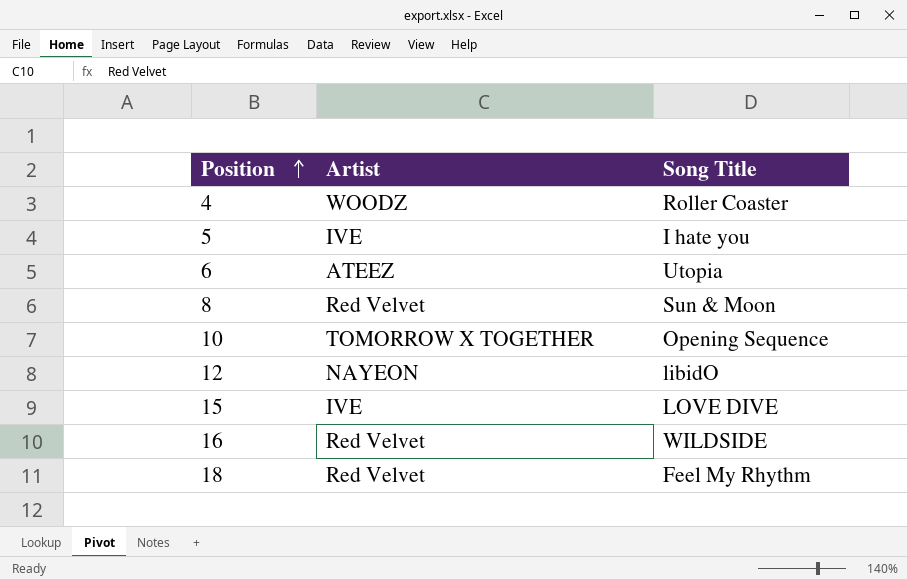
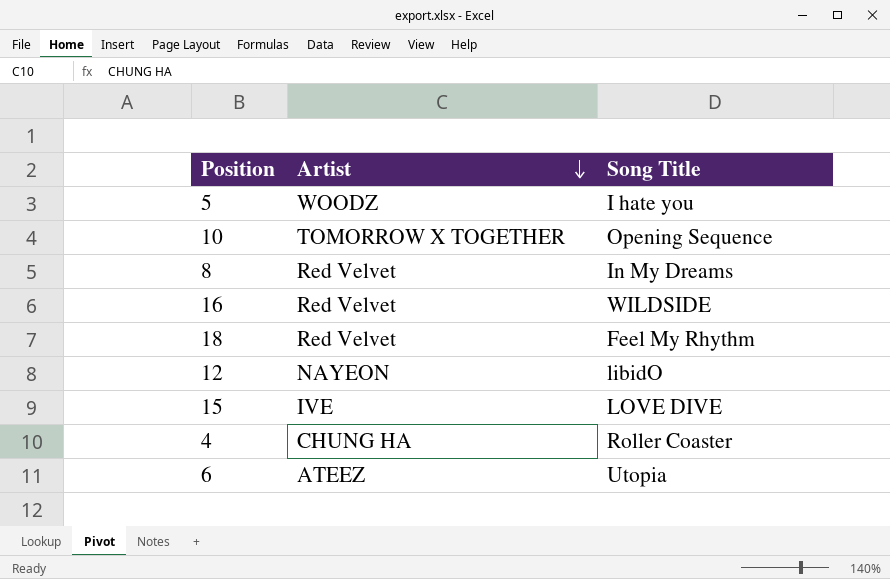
row order: Position ascending -> Artist descending
5 | Artist: IVE -> WOODZ
8 | Song Title: Sun & Moon -> In My Dreams
4 | Artist: WOODZ -> CHUNG HA

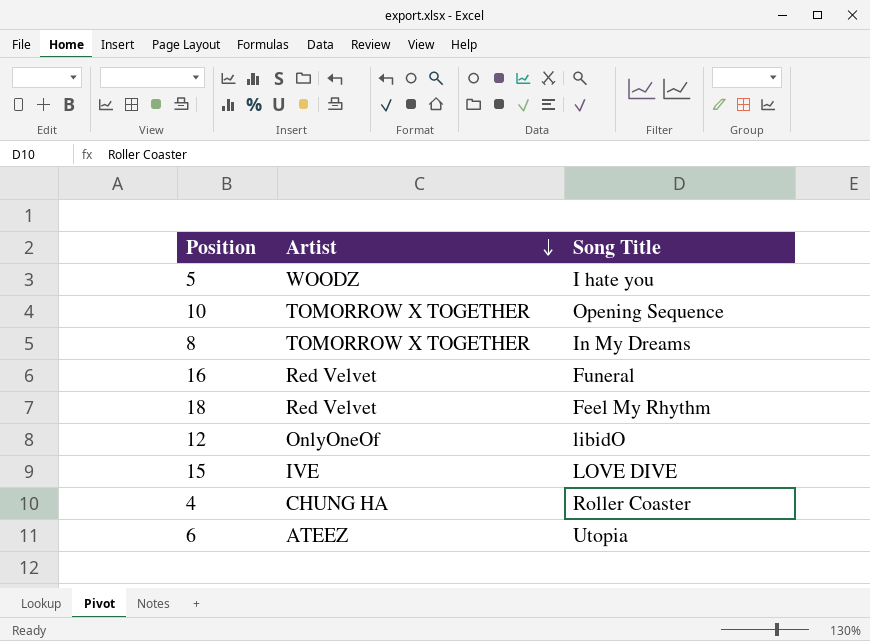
8 | Artist: Red Velvet -> TOMORROW X TOGETHER
16 | Song Title: WILDSIDE -> Funeral
12 | Artist: NAYEON -> OnlyOneOf

